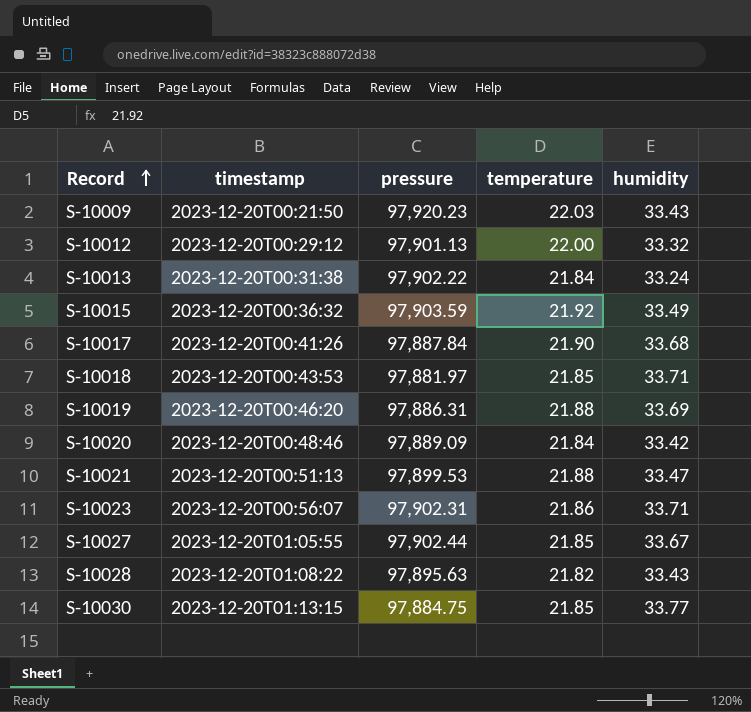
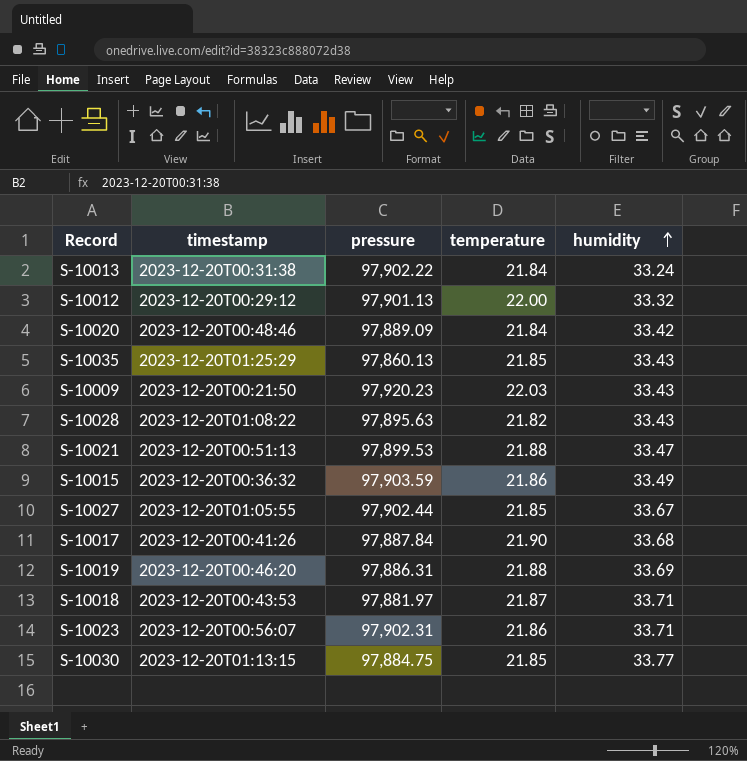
row order: Record ascending -> humidity ascending
row S-10035: none -> 2023-12-20T01:25:29 | 97,860.13 | 21.85 | 33.43
S-10015 | temperature: 21.92 -> 21.86
S-10018 | temperature: 21.85 -> 21.87

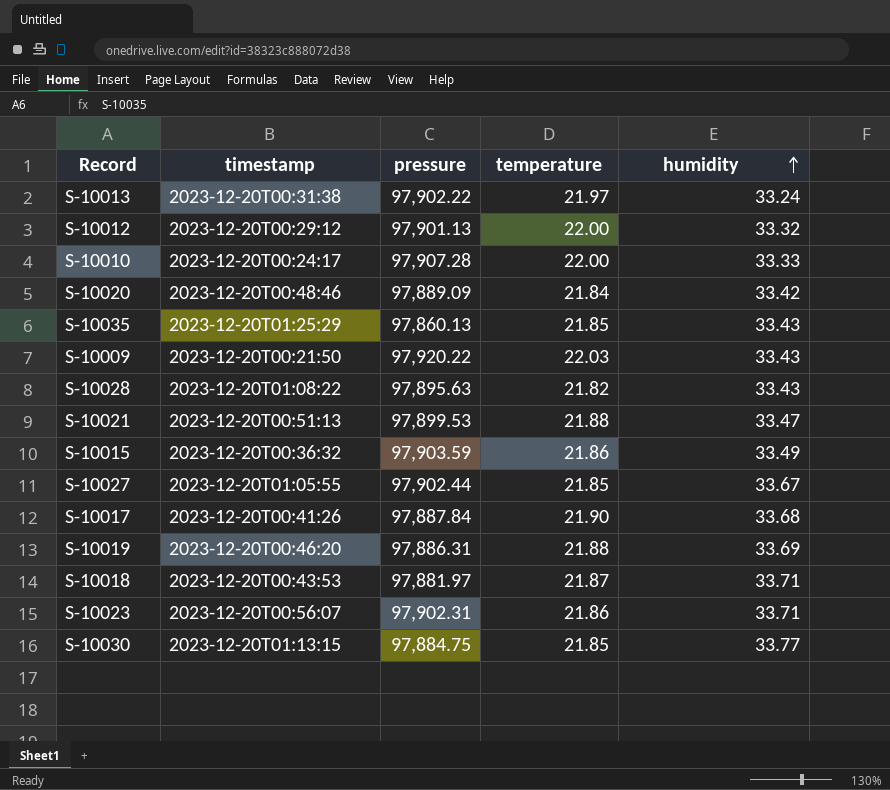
S-10013 | temperature: 21.84 -> 21.97
row S-10010: none -> 2023-12-20T00:24:17 | 97,907.28 | 22.00 | 33.33
S-10009 | pressure: 97,920.23 -> 97,920.22

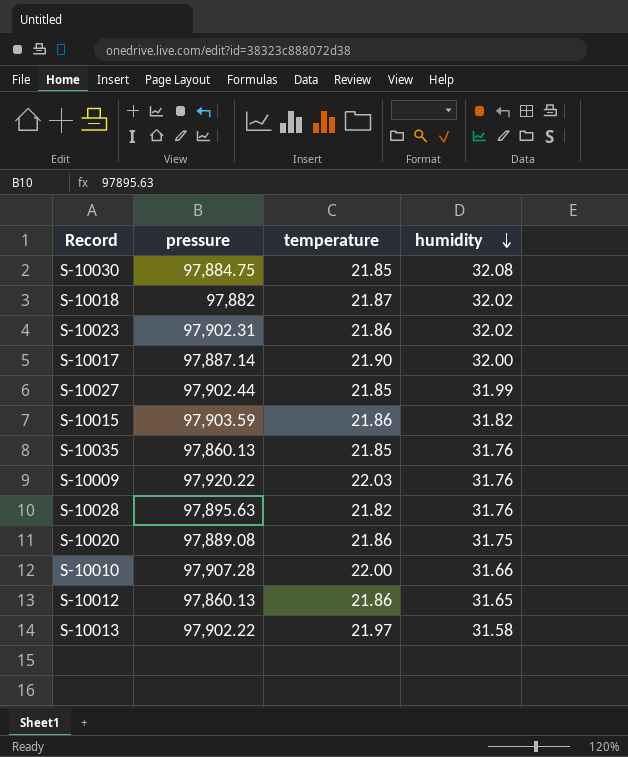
row order: humidity ascending -> humidity descending
column timestamp | position: 2 -> none
row S-10021: 2023-12-20T00:51:13 | 97,899.53 | 21.88 | 33.47 -> none
row S-10019: 2023-12-20T00:46:20 | 97,886.31 | 21.88 | 33.69 -> none
S-10030 | humidity: 33.77 -> 32.08
S-10018 | pressure: 97,881.97 -> 97,882
S-10018 | humidity: 33.71 -> 32.02
S-10023 | humidity: 33.71 -> 32.02
S-10017 | pressure: 97,887.84 -> 97,887.14
S-10017 | humidity: 33.68 -> 32.00
S-10027 | humidity: 33.67 -> 31.99
S-10015 | humidity: 33.49 -> 31.82
S-10035 | humidity: 33.43 -> 31.76
S-10009 | humidity: 33.43 -> 31.76
S-10028 | humidity: 33.43 -> 31.76
S-10020 | pressure: 97,889.09 -> 97,889.08
S-10020 | temperature: 21.84 -> 21.86
S-10020 | humidity: 33.42 -> 31.75
S-10010 | humidity: 33.33 -> 31.66
S-10012 | pressure: 97,901.13 -> 97,860.13
S-10012 | temperature: 22.00 -> 21.86
S-10012 | humidity: 33.32 -> 31.65
S-10013 | humidity: 33.24 -> 31.58

